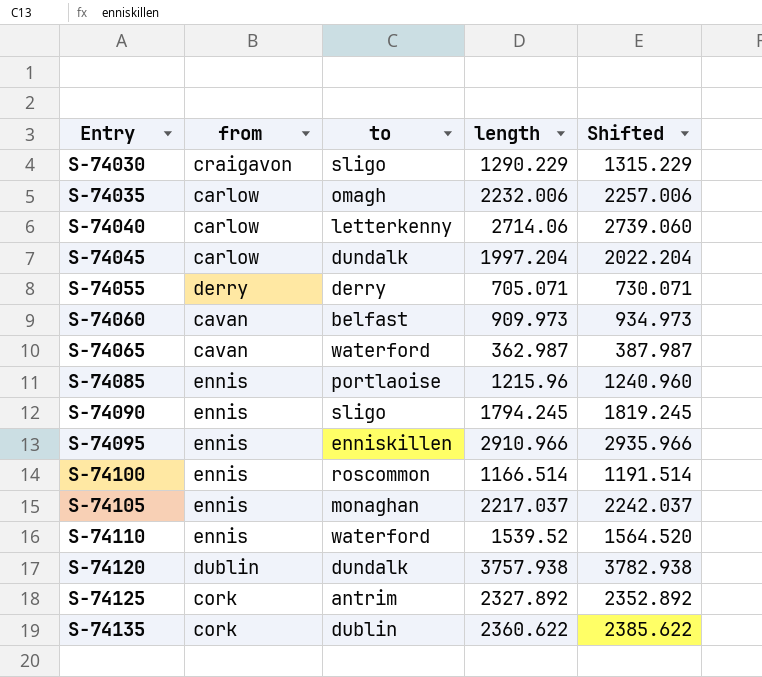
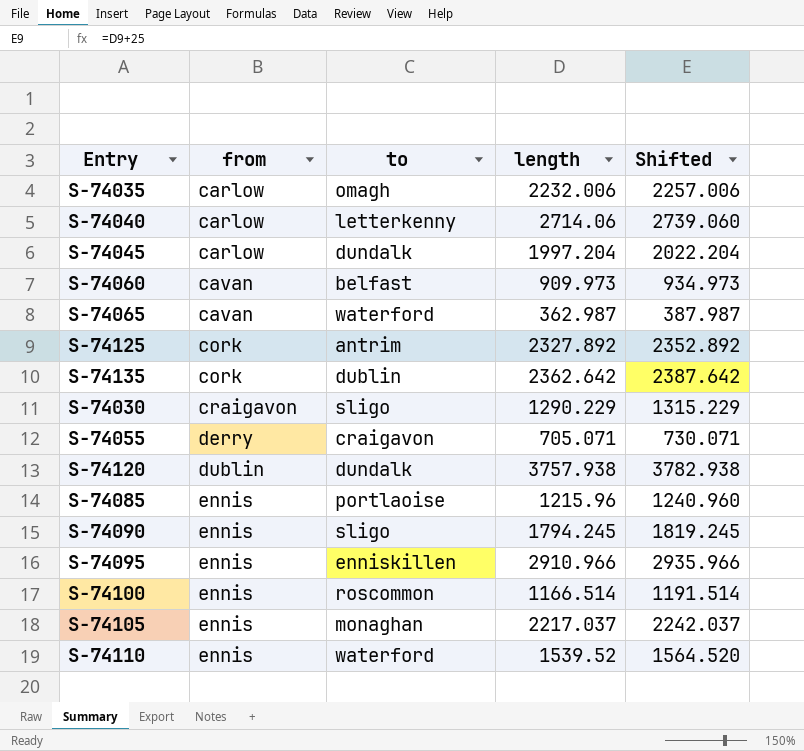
row order: Entry ascending -> from ascending
S-74135 | length: 2360.622 -> 2362.642
S-74135 | Shifted: 2385.622 -> 2387.642
S-74055 | to: derry -> craigavon

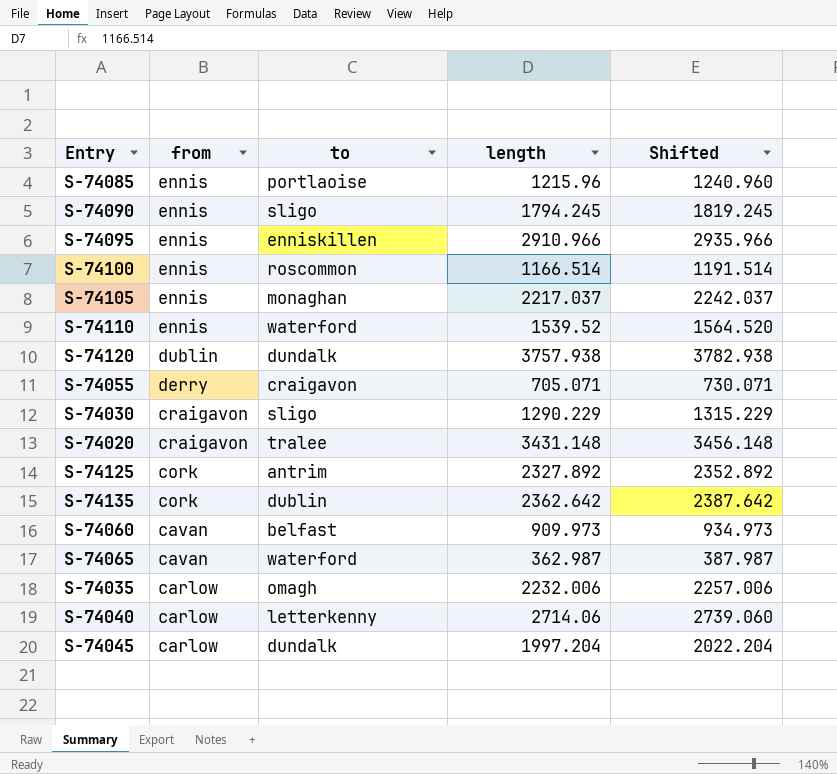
row order: from ascending -> from descending
row S-74020: none -> craigavon | tralee | 3431.148 | 3456.148

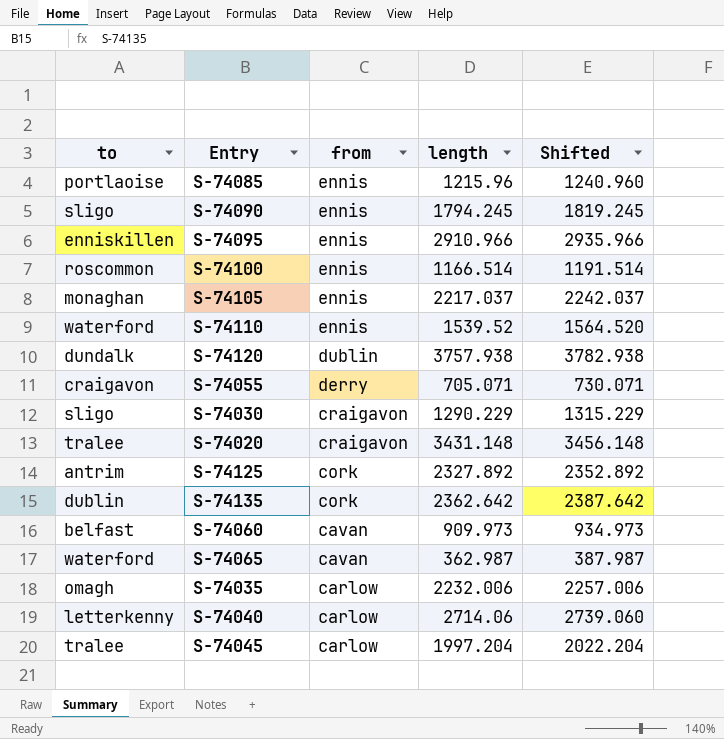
column to | position: 3 -> 1
S-74045 | to: dundalk -> tralee

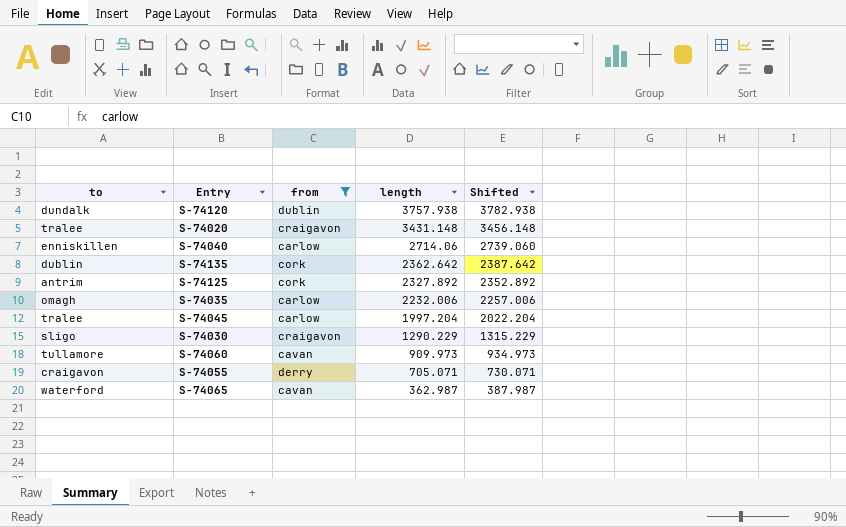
filter: none -> from != ennis
row order: from descending -> length descending
S-74040 | to: letterkenny -> enniskillen
S-74060 | to: belfast -> tullamore

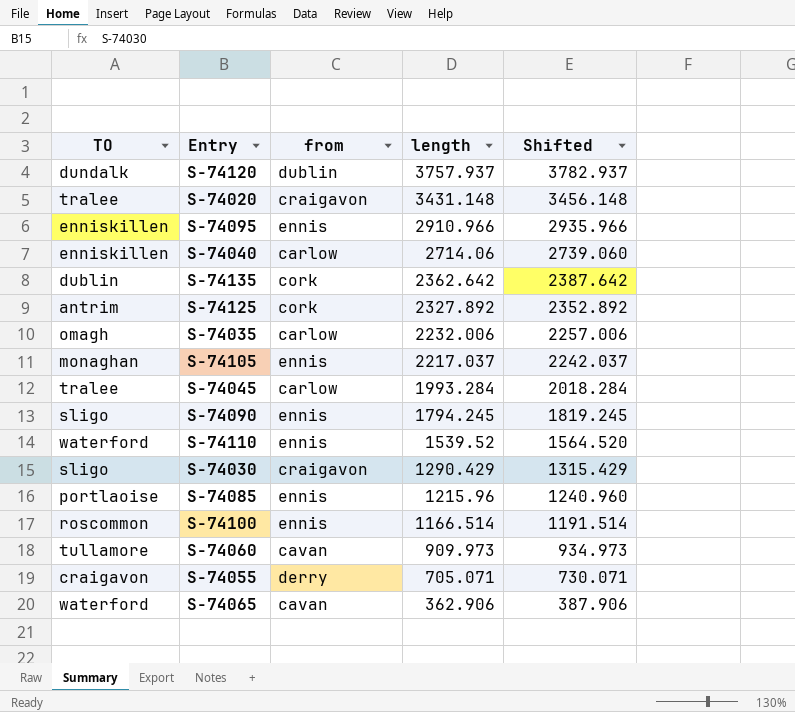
filter: from != ennis -> none
column name: to -> TO
S-74120 | length: 3757.938 -> 3757.937
S-74120 | Shifted: 3782.938 -> 3782.937
S-74045 | length: 1997.204 -> 1993.284
S-74045 | Shifted: 2022.204 -> 2018.284
S-74030 | length: 1290.229 -> 1290.429
S-74030 | Shifted: 1315.229 -> 1315.429
S-74065 | length: 362.987 -> 362.906
S-74065 | Shifted: 387.987 -> 387.906

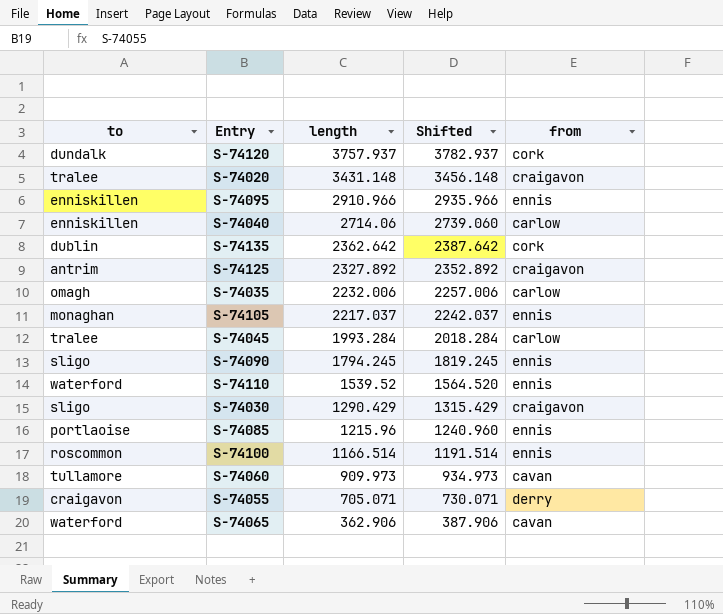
column name: TO -> to
column from | position: 3 -> 5
S-74120 | from: dublin -> cork
S-74125 | from: cork -> craigavon

